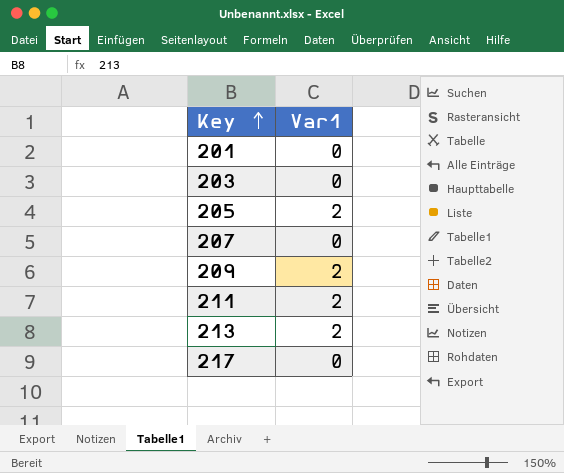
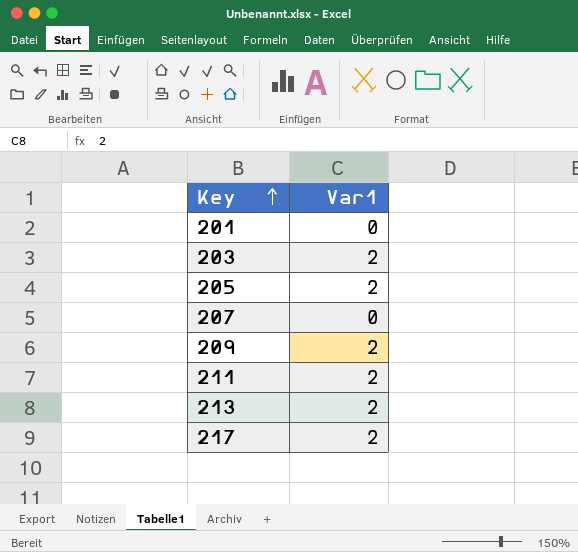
203 | Var1: 0 -> 2
217 | Var1: 0 -> 2

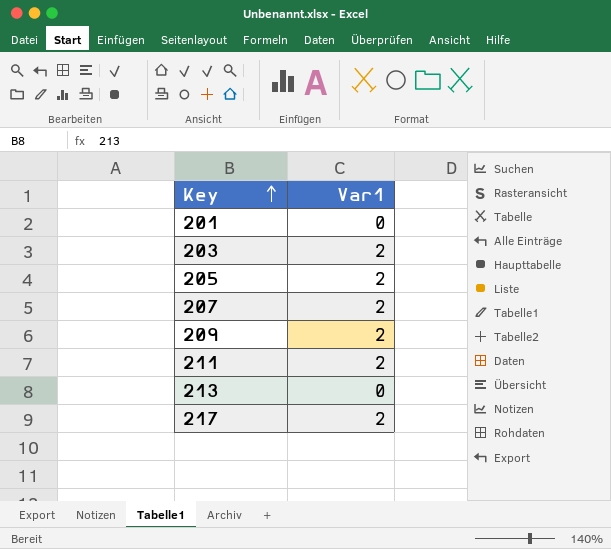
207 | Var1: 0 -> 2
213 | Var1: 2 -> 0

